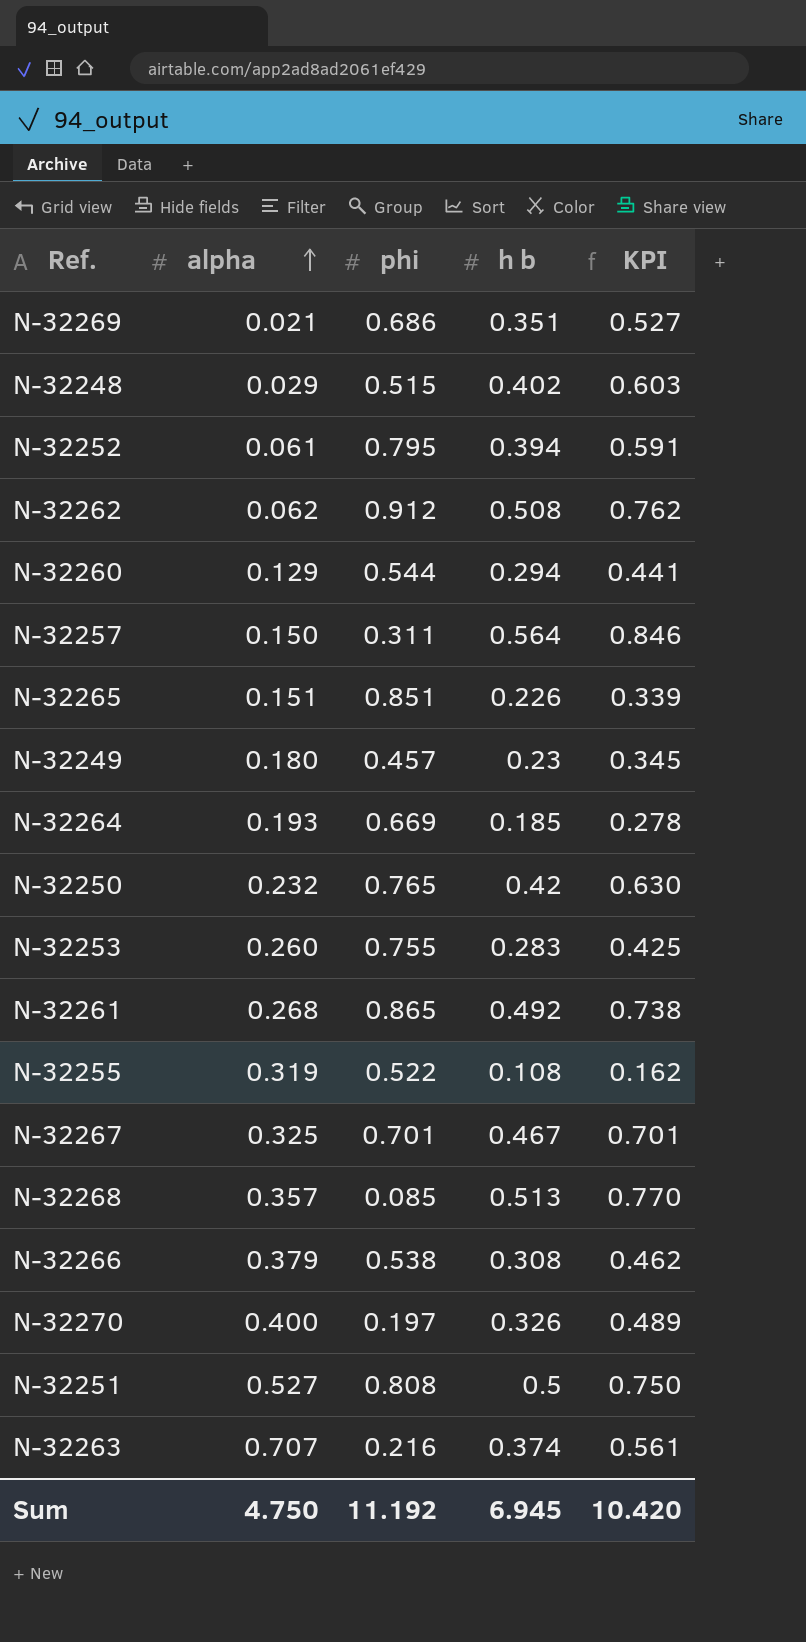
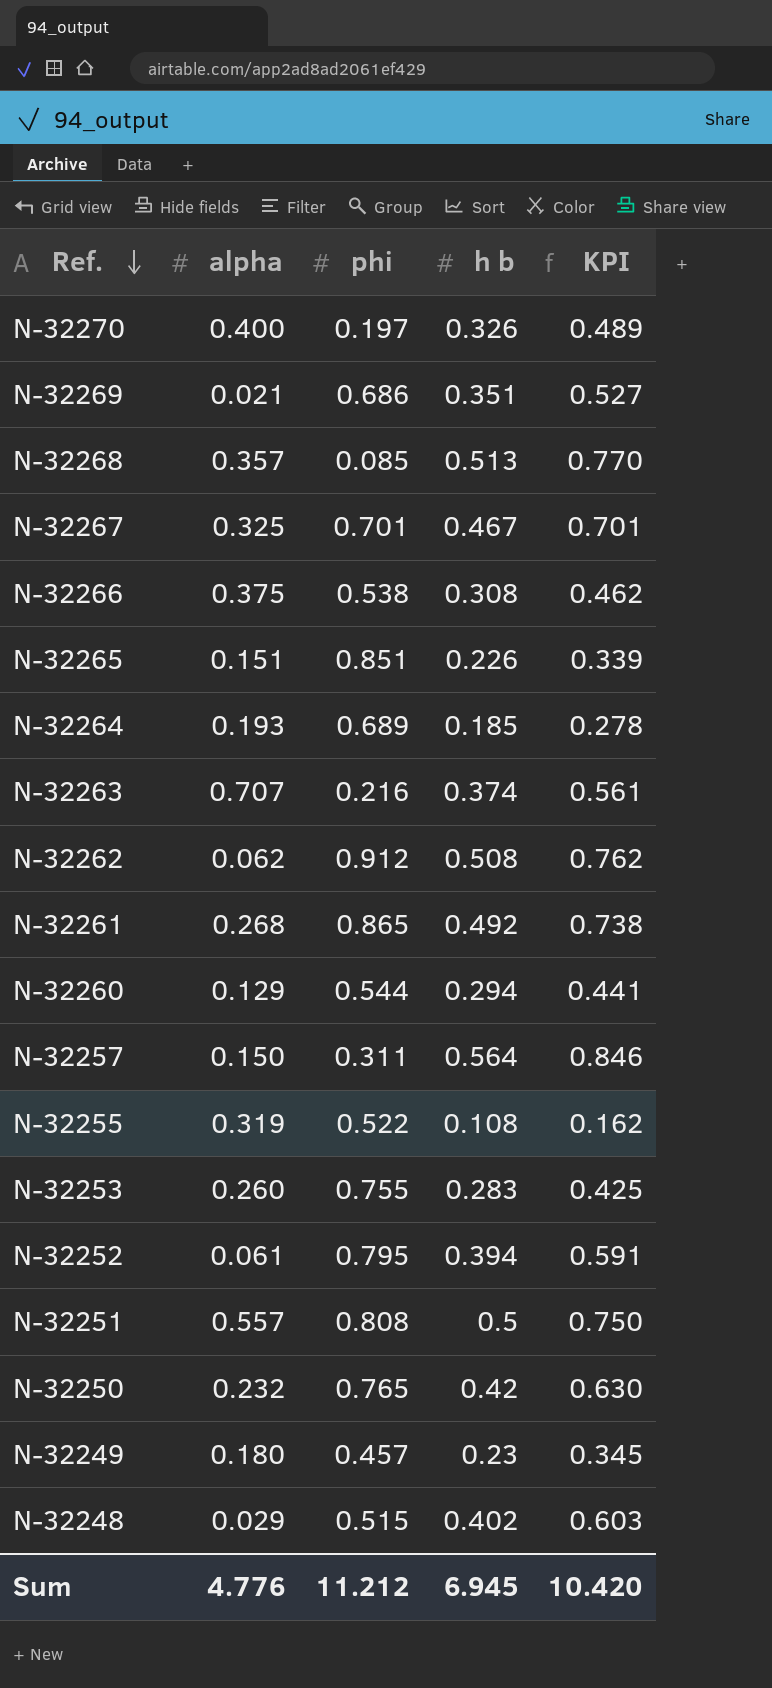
row order: alpha ascending -> Ref. descending
N-32266 | alpha: 0.379 -> 0.375
N-32264 | phi: 0.669 -> 0.689
N-32251 | alpha: 0.527 -> 0.557
Sum | alpha: 4.750 -> 4.776
Sum | phi: 11.192 -> 11.212

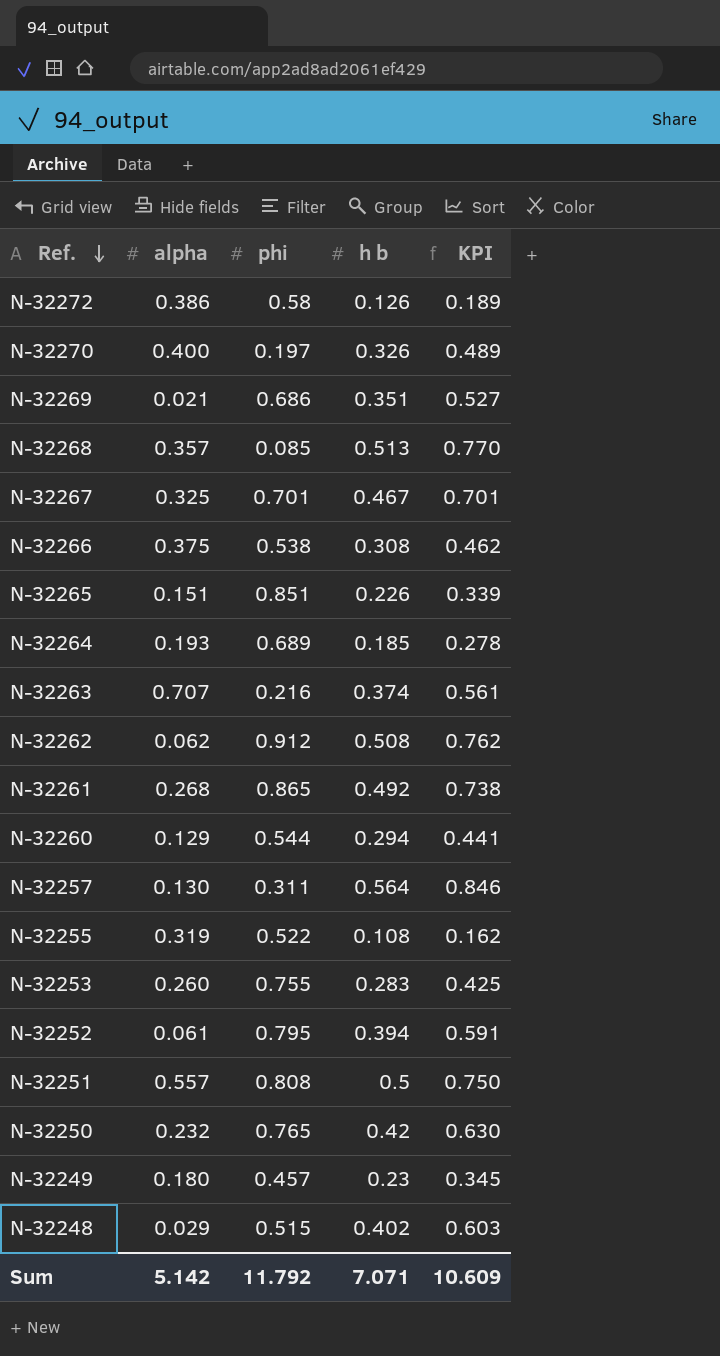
row N-32272: none -> 0.386 | 0.58 | 0.126 | 0.189
N-32257 | alpha: 0.150 -> 0.130
Sum | alpha: 4.776 -> 5.142
Sum | phi: 11.212 -> 11.792
Sum | h b: 6.945 -> 7.071
Sum | KPI: 10.420 -> 10.609

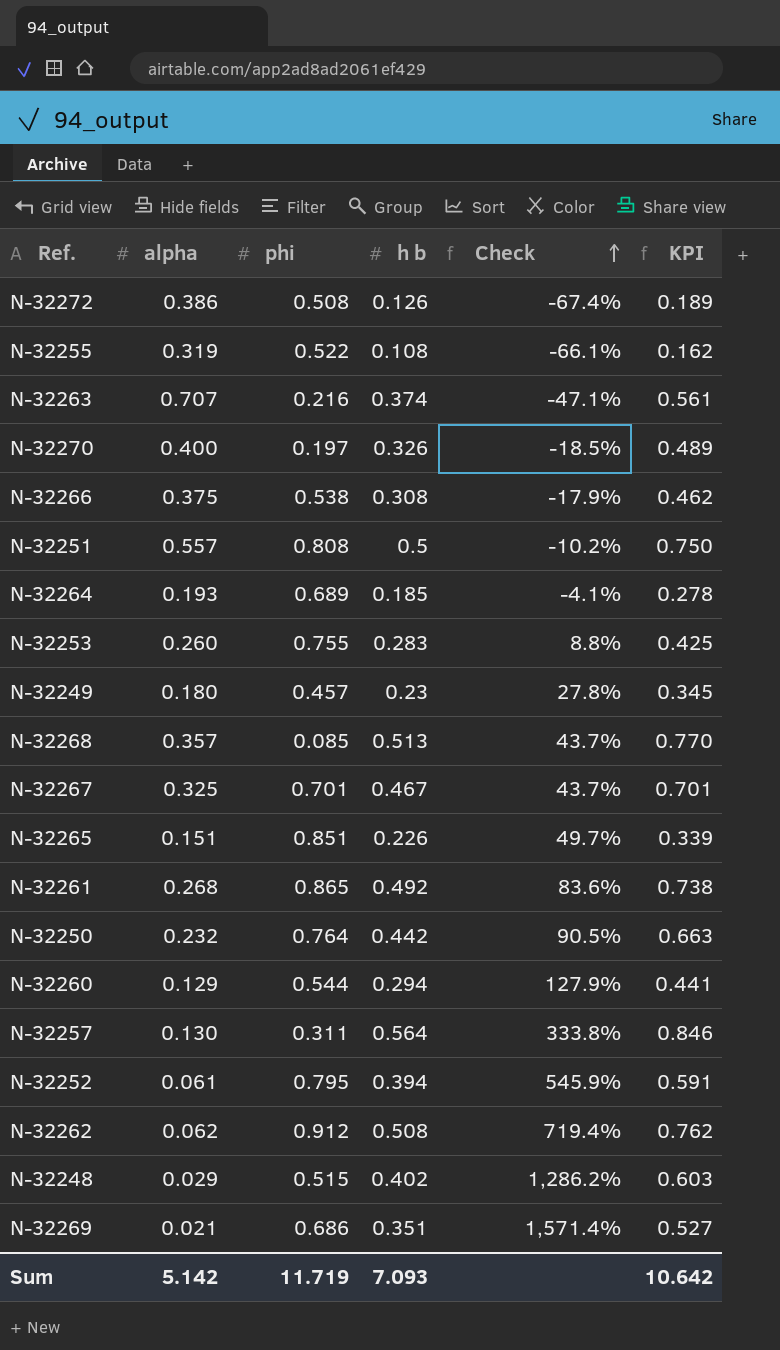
row order: Ref. descending -> Check ascending
column Check | formula: none -> ([h b] - [alpha]) / [alpha]
N-32272 | phi: 0.58 -> 0.508
N-32250 | phi: 0.765 -> 0.764
N-32250 | h b: 0.42 -> 0.442
N-32250 | KPI: 0.630 -> 0.663
Sum | phi: 11.792 -> 11.719
Sum | h b: 7.071 -> 7.093
Sum | KPI: 10.609 -> 10.642

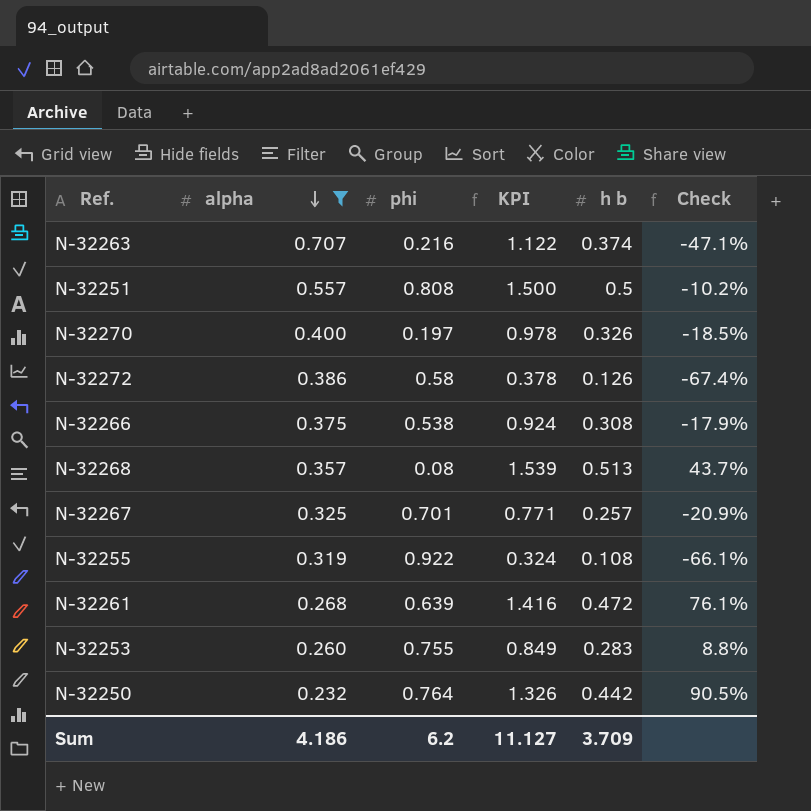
filter: none -> alpha >= 0.232
row order: Check ascending -> alpha descending
column KPI | formula: [h b] * 1.5 -> [h b] * 3
column KPI | position: 6 -> 4
N-32272 | phi: 0.508 -> 0.58
N-32268 | phi: 0.085 -> 0.08
N-32267 | h b: 0.467 -> 0.257
N-32267 | Check: 43.7% -> -20.9%
N-32255 | phi: 0.522 -> 0.922
N-32261 | phi: 0.865 -> 0.639
N-32261 | h b: 0.492 -> 0.472
N-32261 | Check: 83.6% -> 76.1%
Sum | alpha: 5.142 -> 4.186
Sum | phi: 11.719 -> 6.2
Sum | KPI: 10.642 -> 11.127
Sum | h b: 7.093 -> 3.709

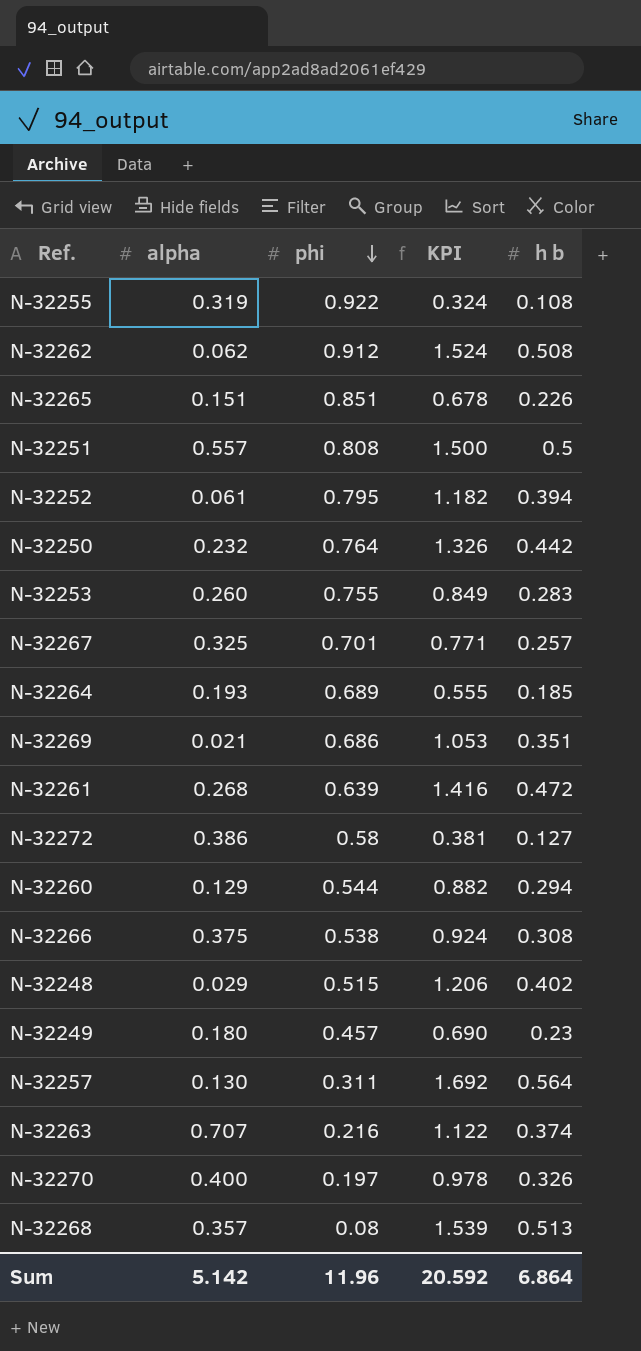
filter: alpha >= 0.232 -> none
row order: alpha descending -> phi descending
column Check | formula: ([h b] - [alpha]) / [alpha] -> none
N-32272 | KPI: 0.378 -> 0.381
N-32272 | h b: 0.126 -> 0.127
Sum | alpha: 4.186 -> 5.142
Sum | phi: 6.2 -> 11.96
Sum | KPI: 11.127 -> 20.592
Sum | h b: 3.709 -> 6.864

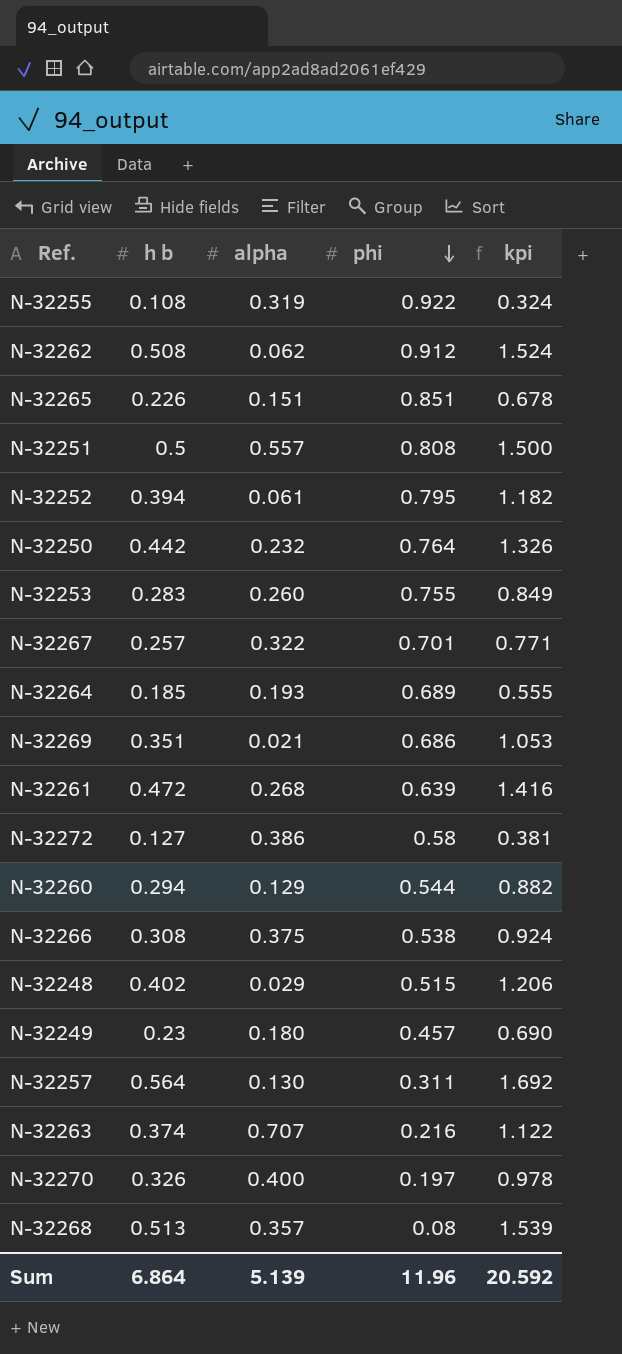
column h b | position: 5 -> 2
column name: KPI -> kpi
N-32267 | alpha: 0.325 -> 0.322
Sum | alpha: 5.142 -> 5.139

